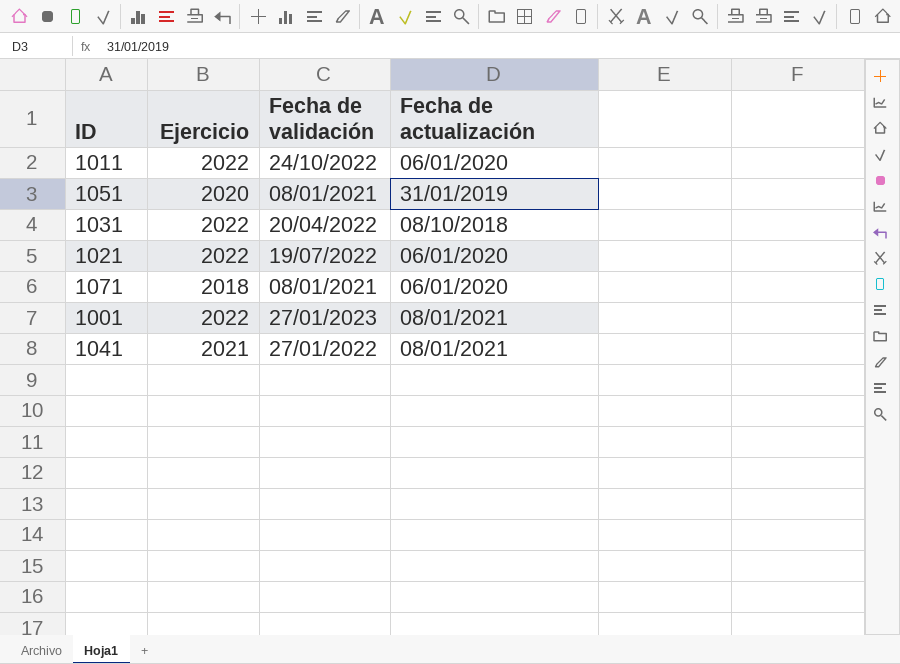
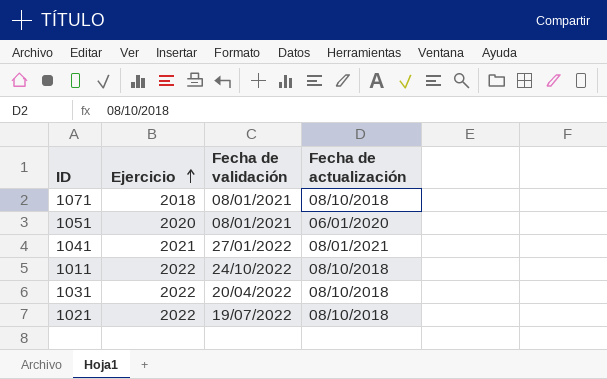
row order: none -> Ejercicio ascending
row 1001: 2022 | 27/01/2023 | 08/01/2021 -> none
1071 | Fecha de actualización: 06/01/2020 -> 08/10/2018
1051 | Fecha de actualización: 31/01/2019 -> 06/01/2020
1011 | Fecha de actualización: 06/01/2020 -> 08/10/2018
1021 | Fecha de actualización: 06/01/2020 -> 08/10/2018

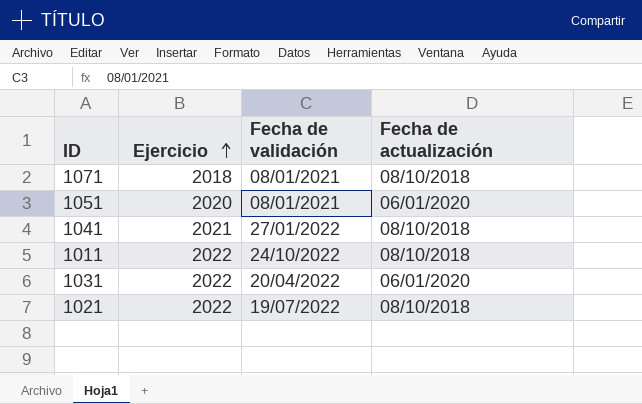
1041 | Fecha de actualización: 08/01/2021 -> 08/10/2018
1031 | Fecha de actualización: 08/10/2018 -> 06/01/2020

